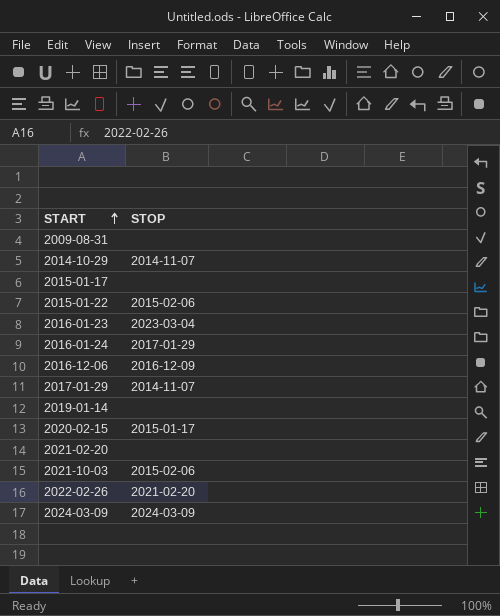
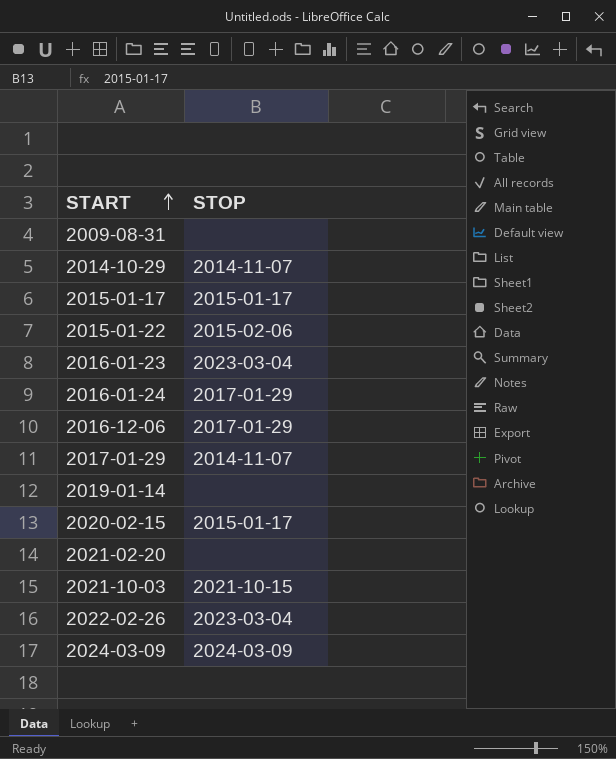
2015-01-17 | STOP: none -> 2015-01-17
2016-12-06 | STOP: 2016-12-09 -> 2017-01-29
2021-10-03 | STOP: 2015-02-06 -> 2021-10-15
2022-02-26 | STOP: 2021-02-20 -> 2023-03-04

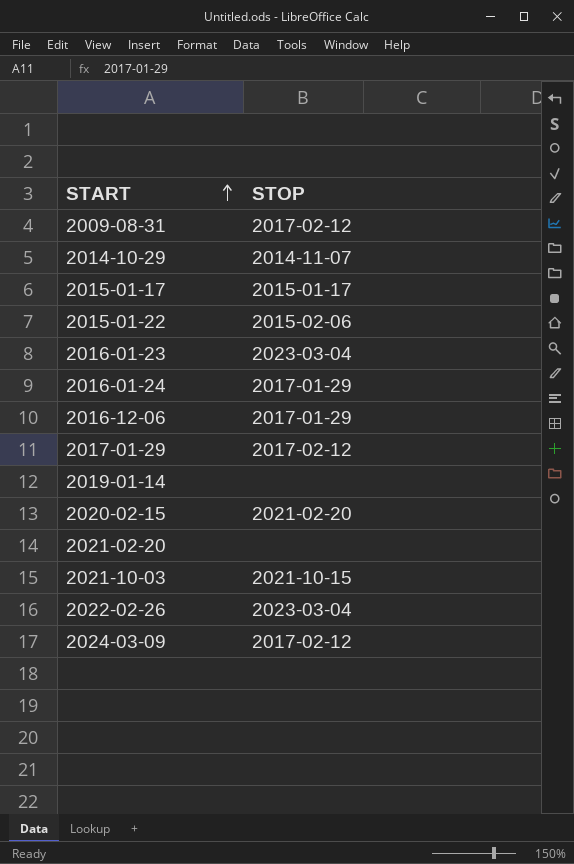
2009-08-31 | STOP: none -> 2017-02-12
2017-01-29 | STOP: 2014-11-07 -> 2017-02-12
2020-02-15 | STOP: 2015-01-17 -> 2021-02-20
2024-03-09 | STOP: 2024-03-09 -> 2017-02-12

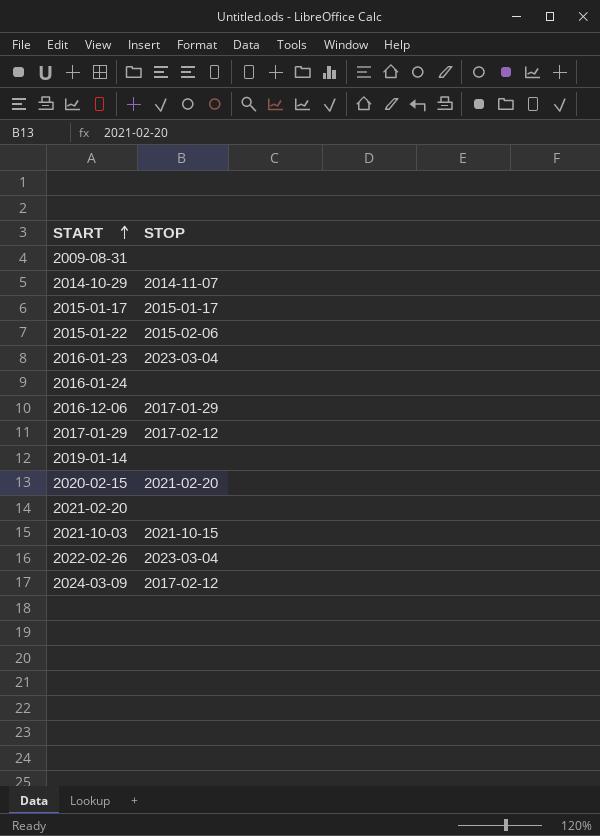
2009-08-31 | STOP: 2017-02-12 -> none
2016-01-24 | STOP: 2017-01-29 -> none

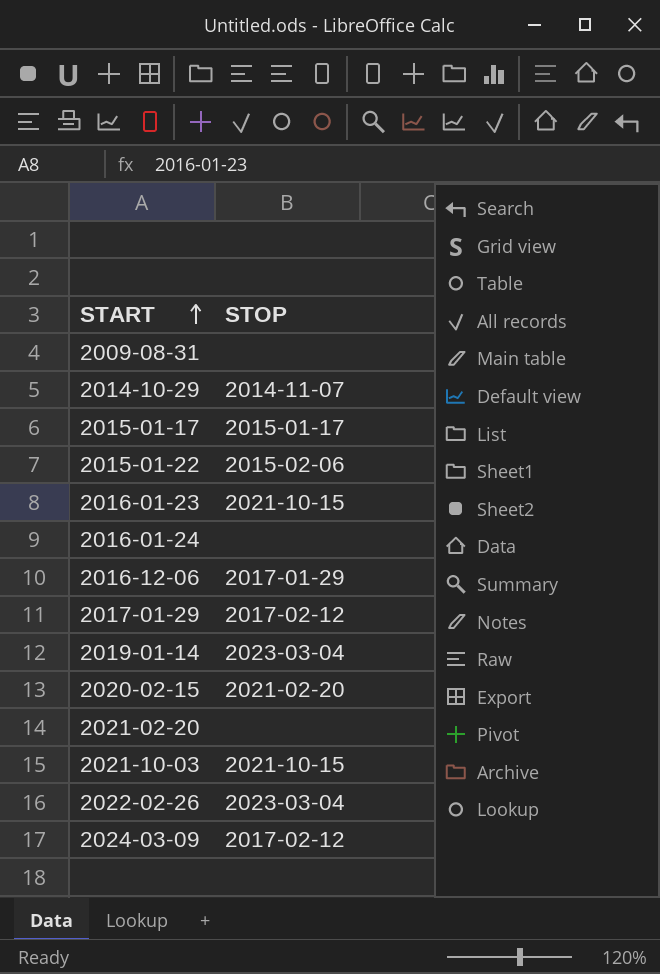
2016-01-23 | STOP: 2023-03-04 -> 2021-10-15
2019-01-14 | STOP: none -> 2023-03-04

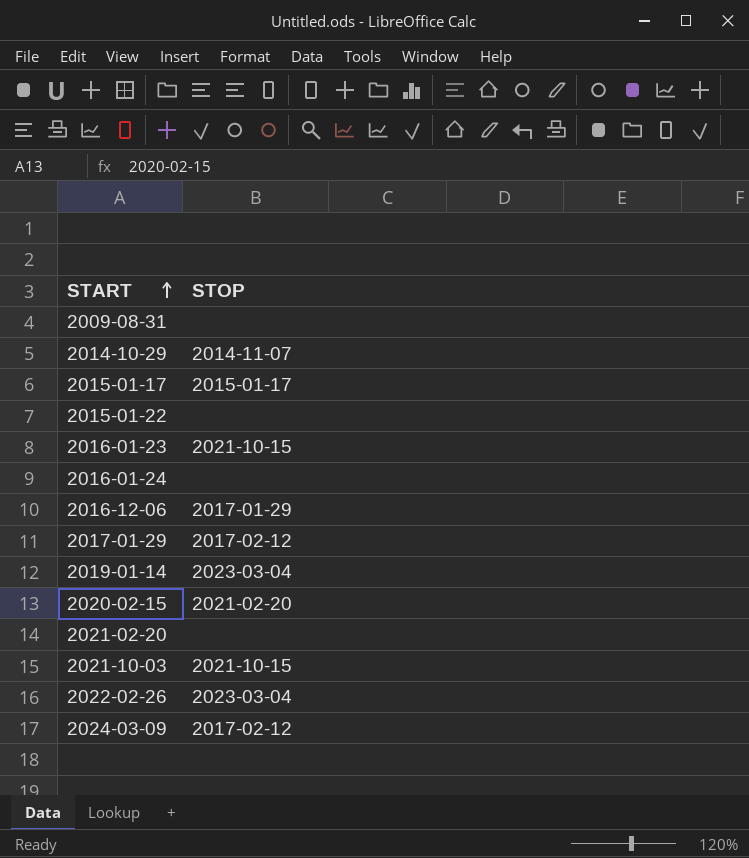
2015-01-22 | STOP: 2015-02-06 -> none

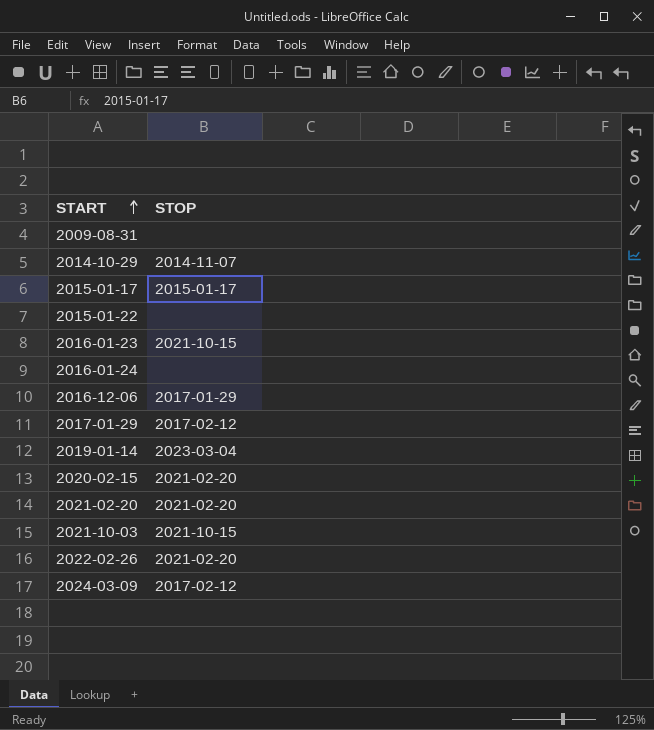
2021-02-20 | STOP: none -> 2021-02-20
2022-02-26 | STOP: 2023-03-04 -> 2021-02-20

